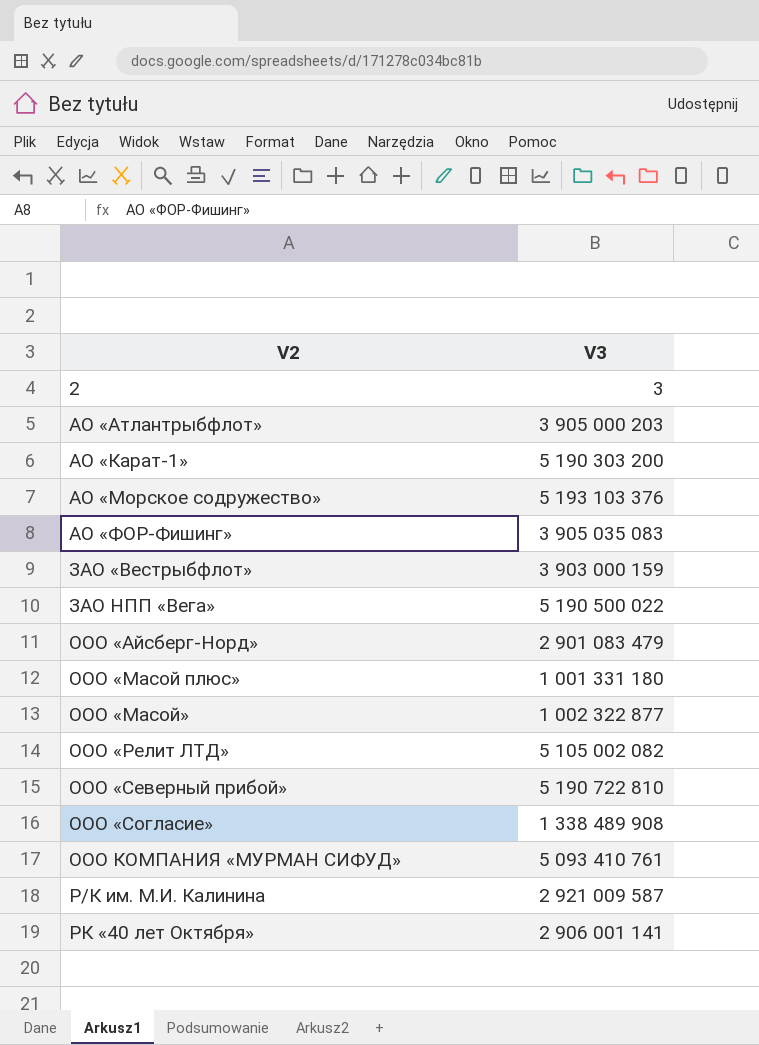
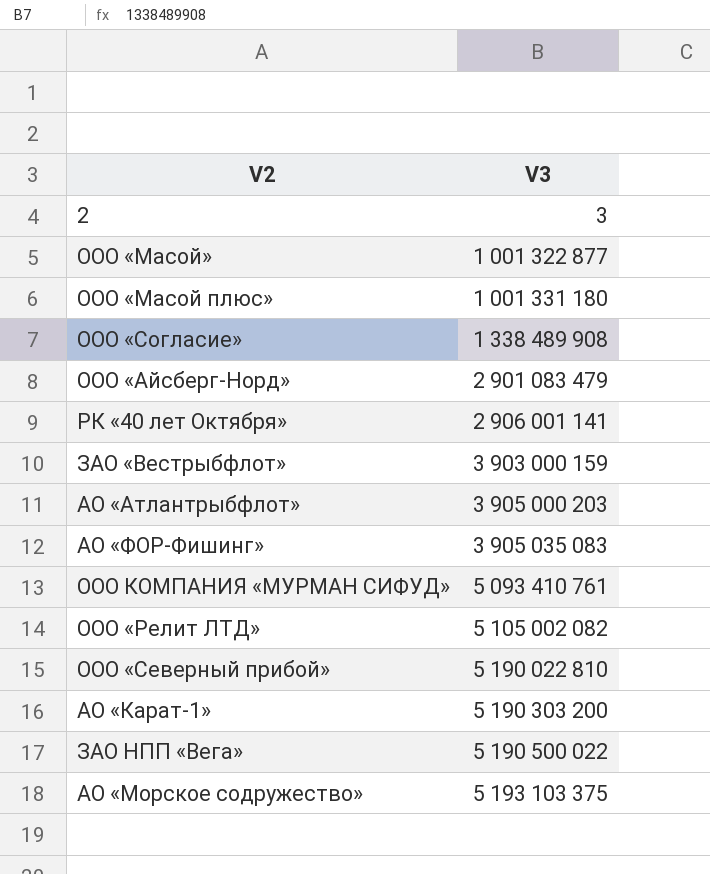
row order: V2 ascending -> V3 ascending
row Р/К им. М.И. Калинина: 2 921 009 587 -> none
ООО «Масой» | V3: 1 002 322 877 -> 1 001 322 877
ООО «Северный прибой» | V3: 5 190 722 810 -> 5 190 022 810
АО «Морское содружество» | V3: 5 193 103 376 -> 5 193 103 375

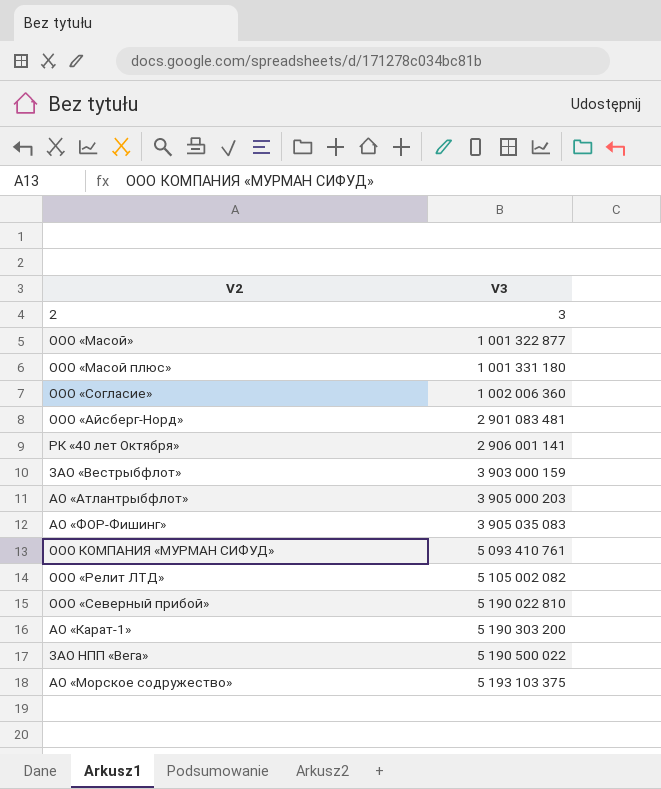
ООО «Согласие» | V3: 1 338 489 908 -> 1 002 006 360
ООО «Айсберг-Норд» | V3: 2 901 083 479 -> 2 901 083 481

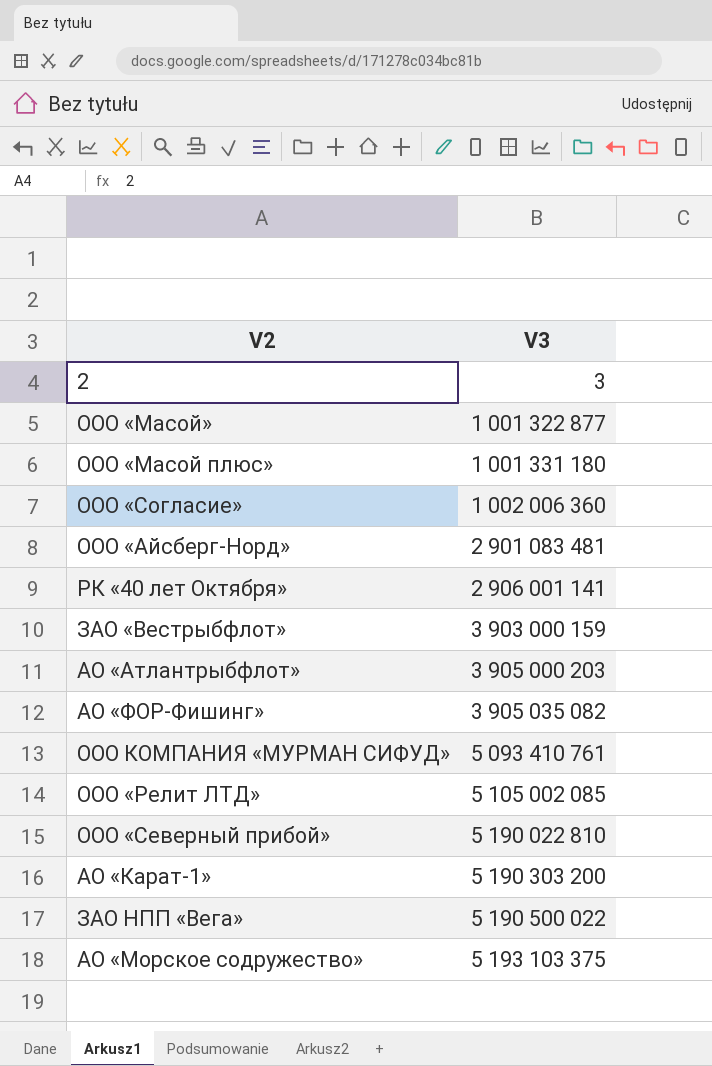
АО «ФОР-Фишинг» | V3: 3 905 035 083 -> 3 905 035 082
ООО «Релит ЛТД» | V3: 5 105 002 082 -> 5 105 002 085

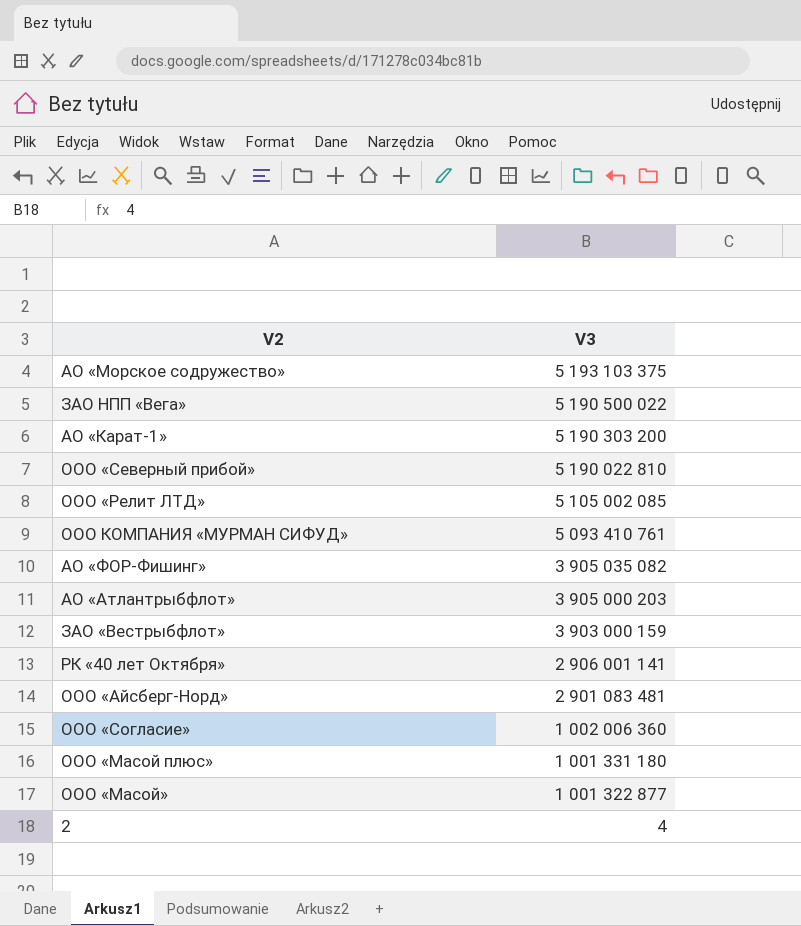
row order: V3 ascending -> V3 descending
2 | V3: 3 -> 4

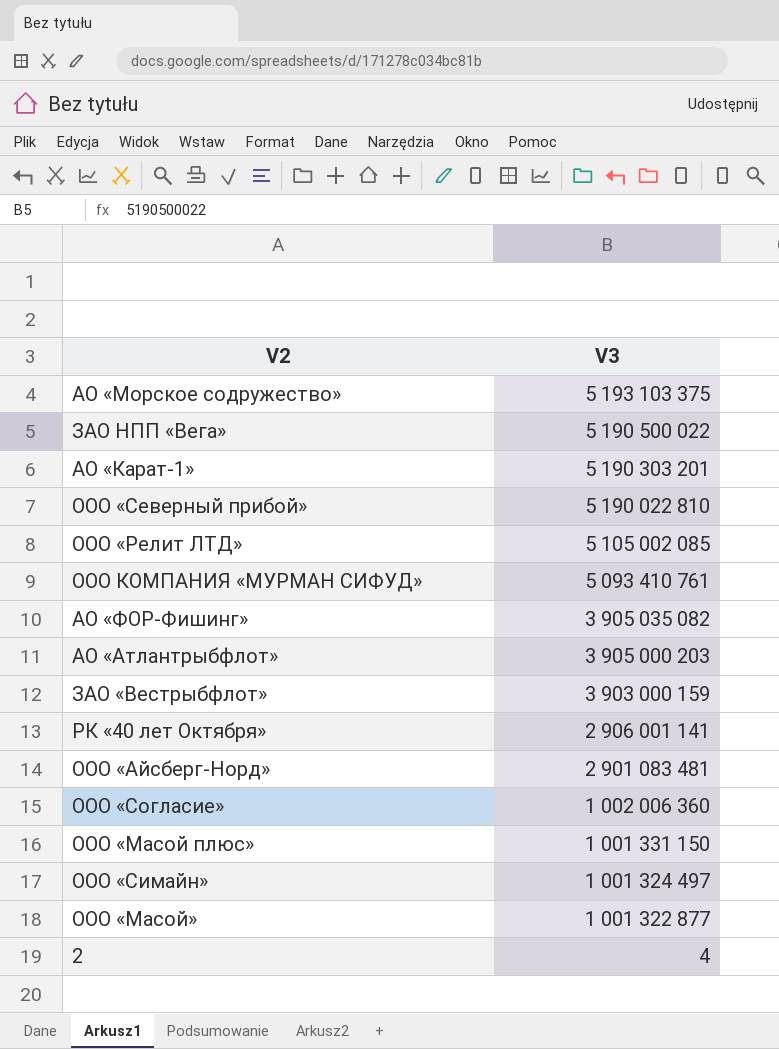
АО «Карат-1» | V3: 5 190 303 200 -> 5 190 303 201
ООО «Масой плюс» | V3: 1 001 331 180 -> 1 001 331 150
row ООО «Симайн»: none -> 1 001 324 497

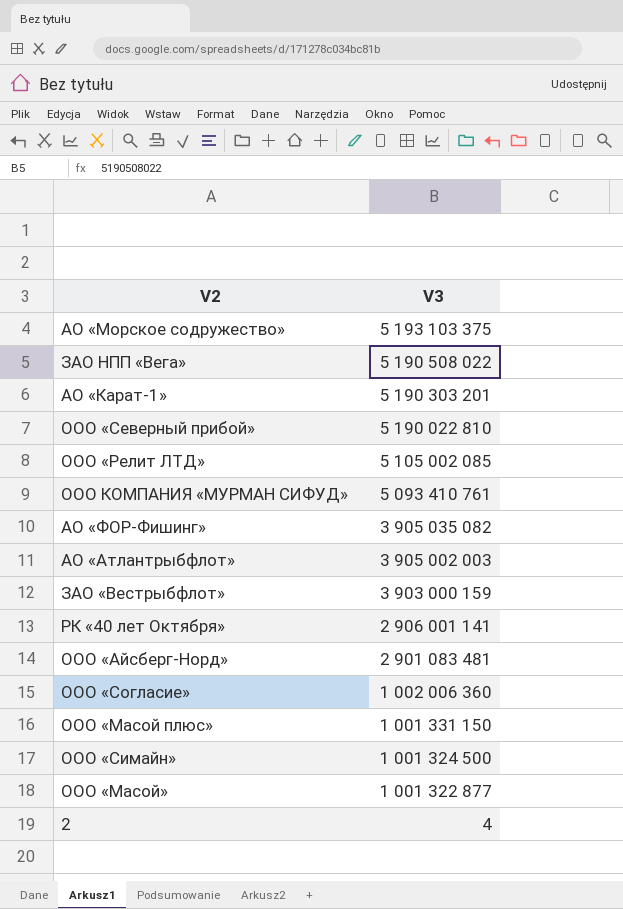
ЗАО НПП «Вега» | V3: 5 190 500 022 -> 5 190 508 022
АО «Атлантрыбфлот» | V3: 3 905 000 203 -> 3 905 002 003
ООО «Симайн» | V3: 1 001 324 497 -> 1 001 324 500

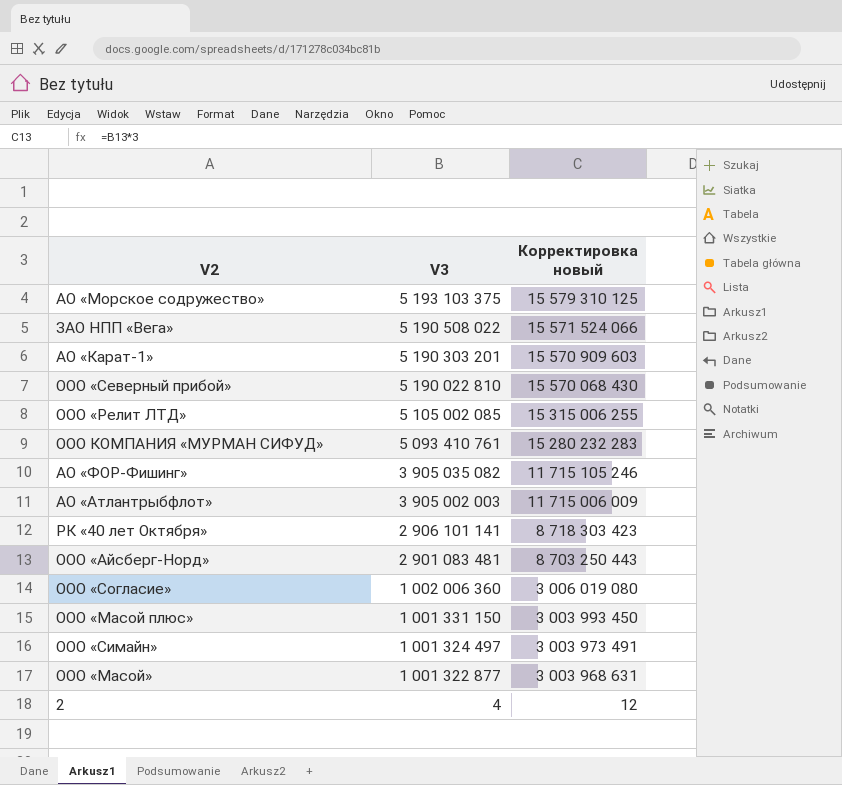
column Корректировка новый | formula: none -> [V3] * 3
row ЗАО «Вестрыбфлот»: 3 903 000 159 -> none
РК «40 лет Октября» | V3: 2 906 001 141 -> 2 906 101 141
ООО «Симайн» | V3: 1 001 324 500 -> 1 001 324 497

